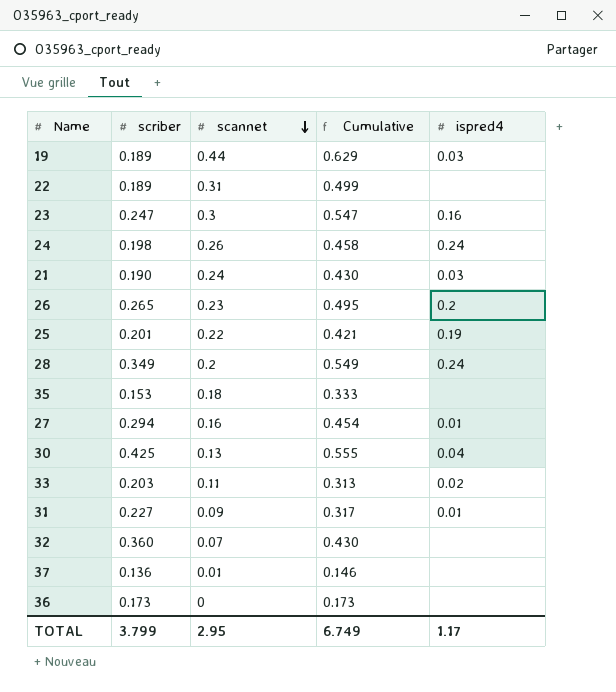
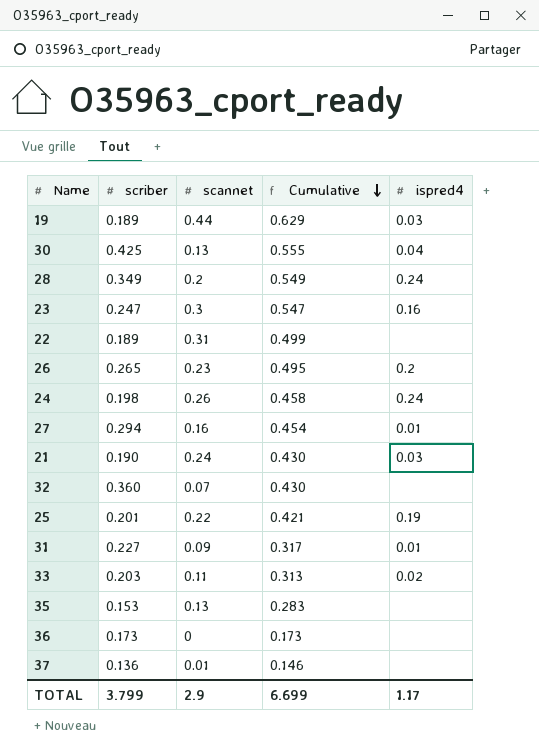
row order: scannet descending -> Cumulative descending
35 | scannet: 0.18 -> 0.13
35 | Cumulative: 0.333 -> 0.283
TOTAL | scannet: 2.95 -> 2.9
TOTAL | Cumulative: 6.749 -> 6.699

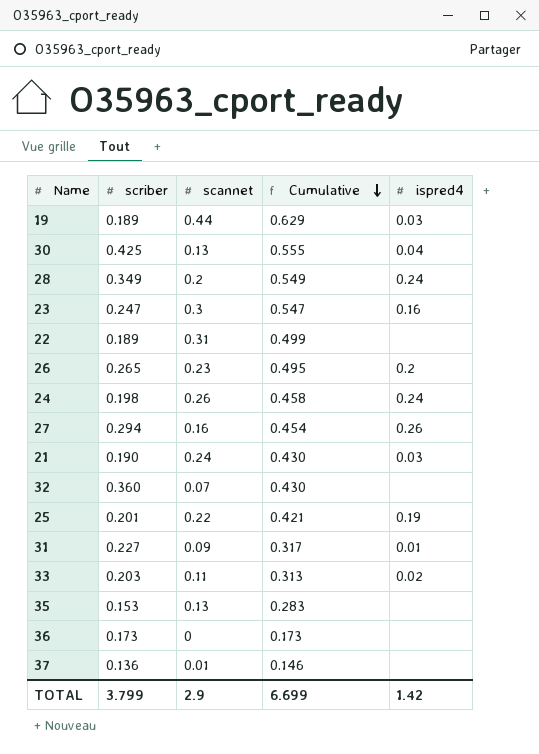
27 | ispred4: 0.01 -> 0.26
TOTAL | ispred4: 1.17 -> 1.42

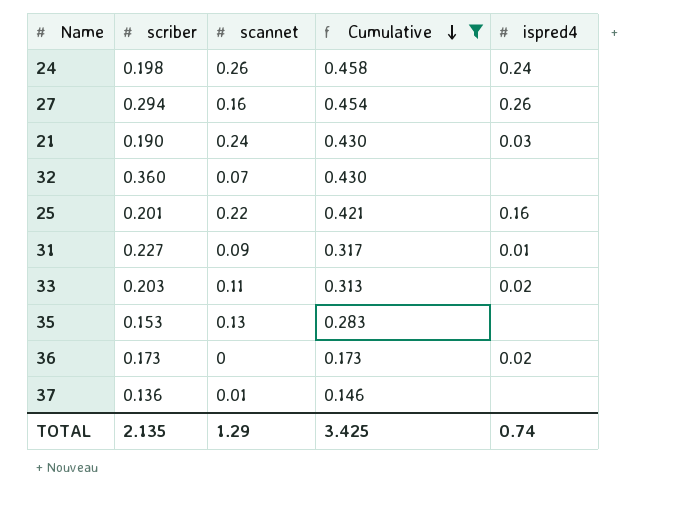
filter: none -> Cumulative <= 0.458
25 | ispred4: 0.19 -> 0.16
36 | ispred4: none -> 0.02
TOTAL | scriber: 3.799 -> 2.135
TOTAL | scannet: 2.9 -> 1.29
TOTAL | Cumulative: 6.699 -> 3.425
TOTAL | ispred4: 1.42 -> 0.74

